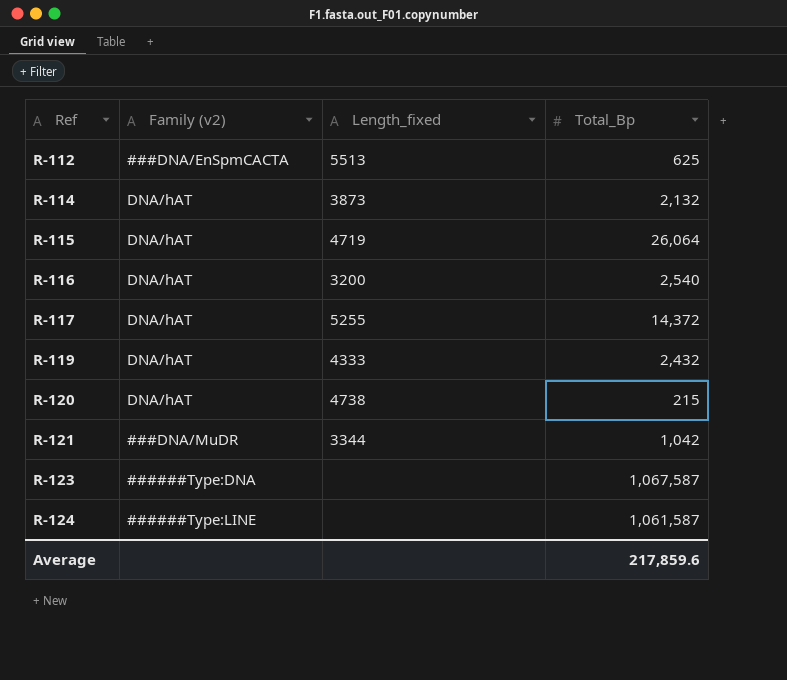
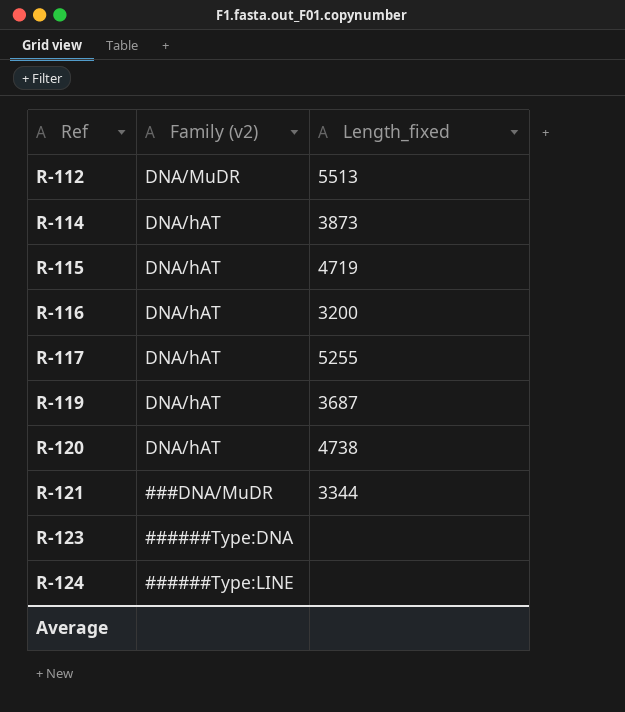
column Total_Bp | position: 4 -> none
R-112 | Family (v2): ###DNA/EnSpmCACTA -> DNA/MuDR
R-119 | Length_fixed: 4333 -> 3687

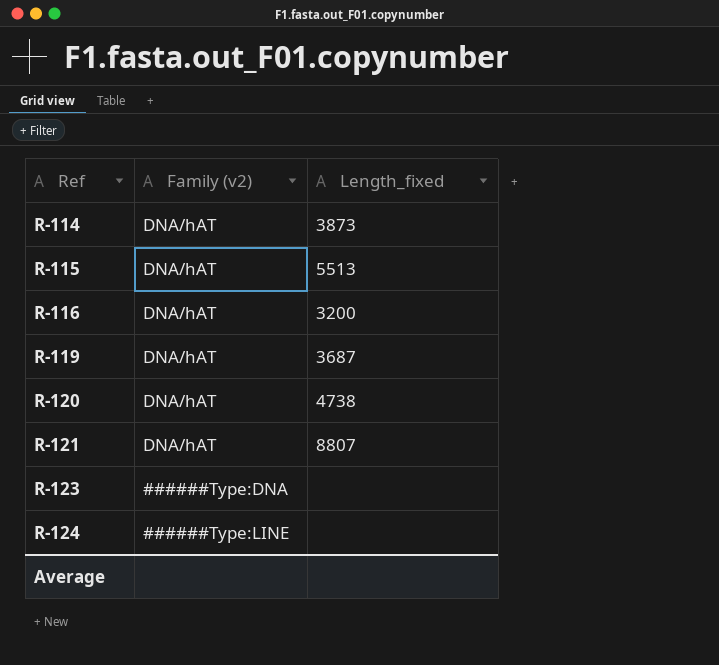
row R-112: DNA/MuDR | 5513 -> none
row R-117: DNA/hAT | 5255 -> none
R-115 | Length_fixed: 4719 -> 5513
R-121 | Family (v2): ###DNA/MuDR -> DNA/hAT
R-121 | Length_fixed: 3344 -> 8807

